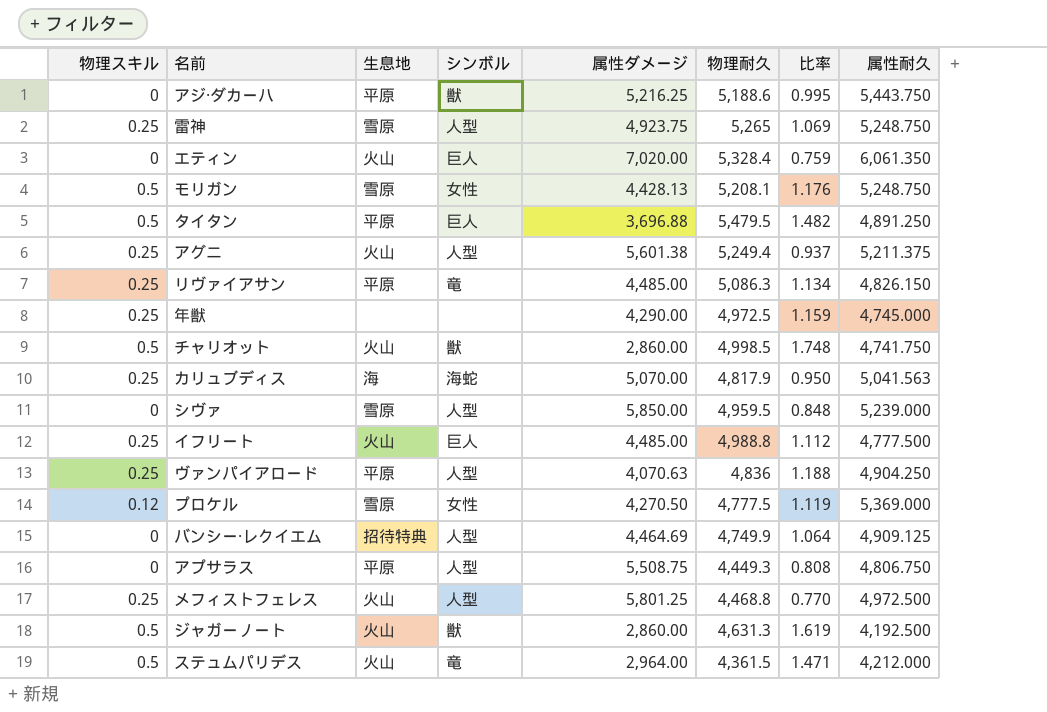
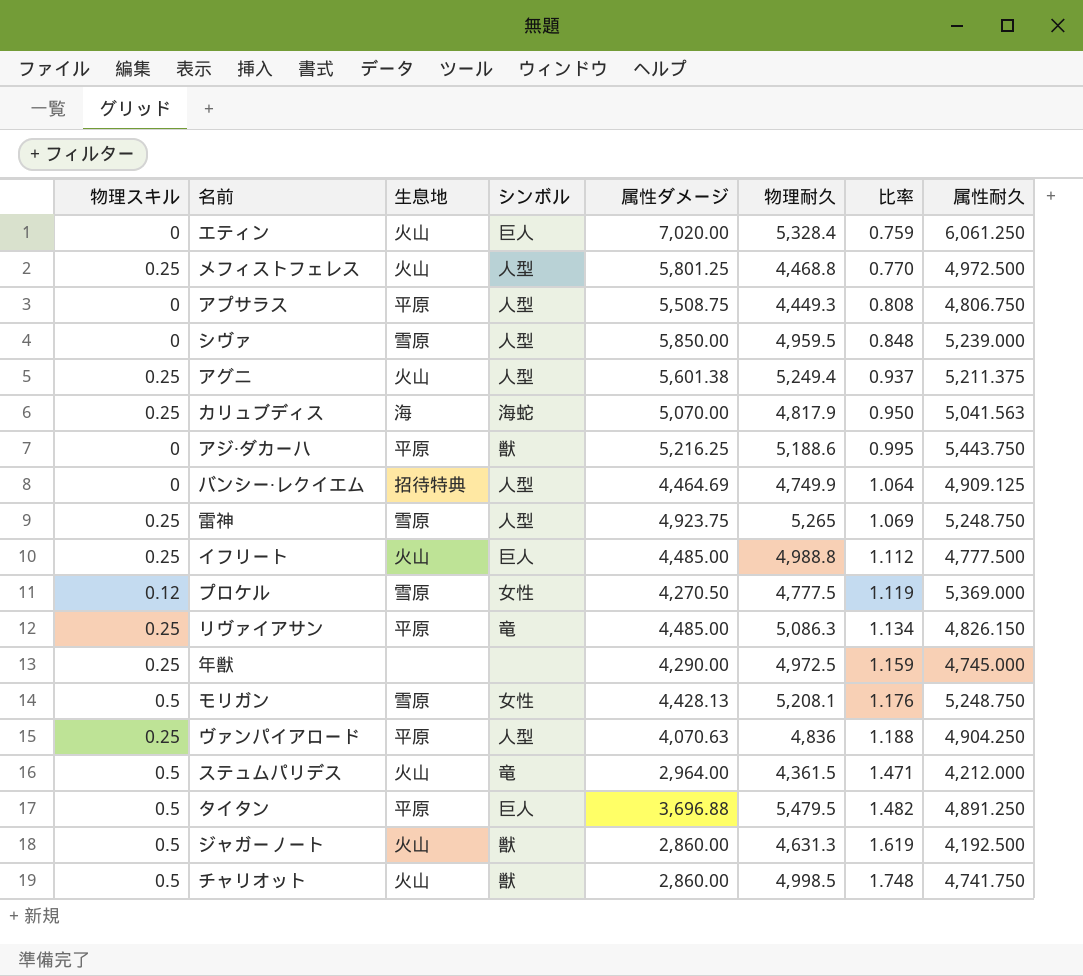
row order: none -> 比率 ascending
エティン | 属性耐久: 6,061.350 -> 6,061.250

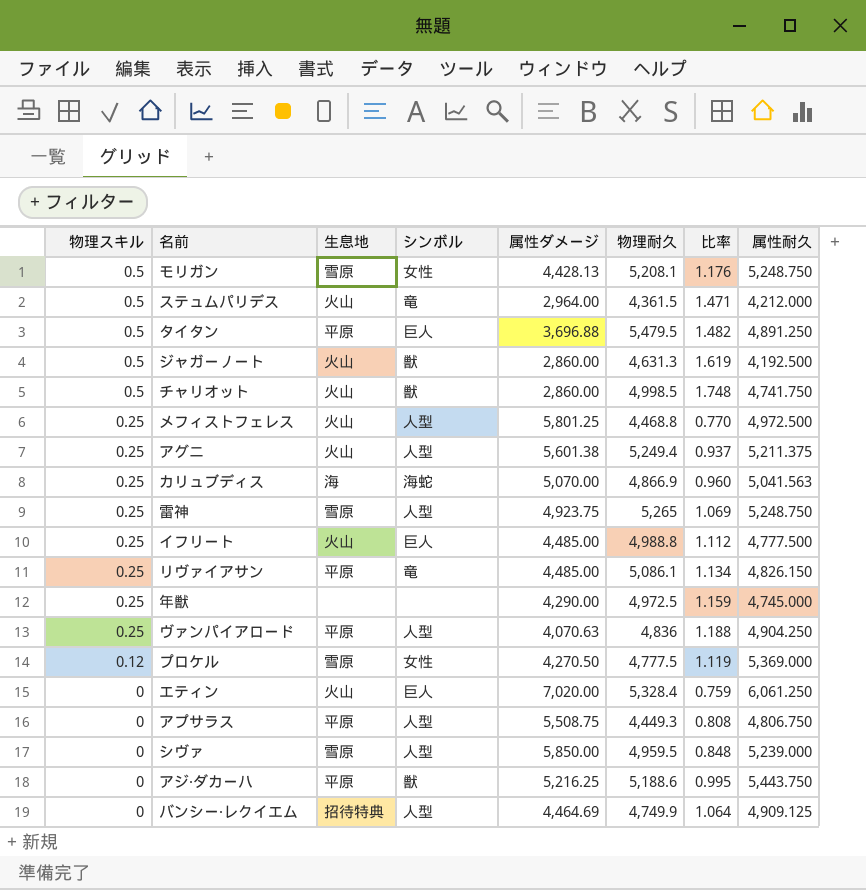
row order: 比率 ascending -> 物理スキル descending
カリュブディス | 物理耐久: 4,817.9 -> 4,866.9
カリュブディス | 比率: 0.950 -> 0.960
リヴァイアサン | 物理耐久: 5,086.3 -> 5,086.1

